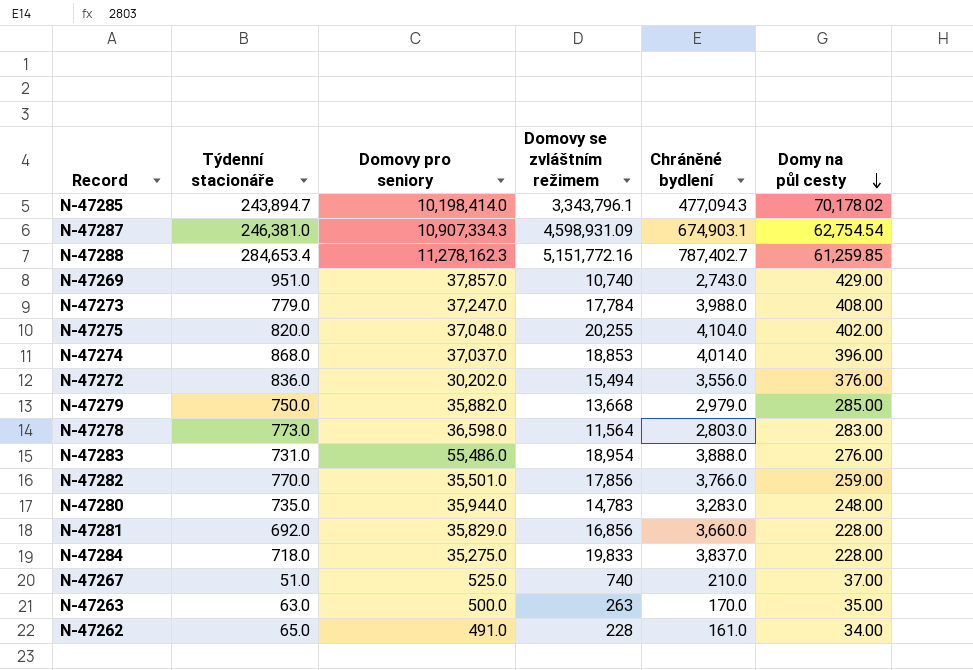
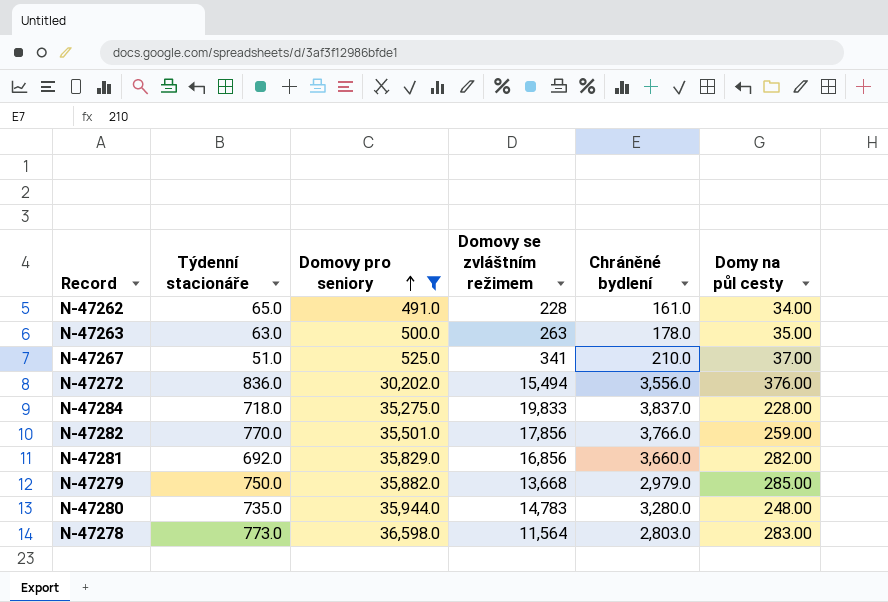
filter: none -> Domovy pro seniory <= 36,598.0
row order: Domy na půl cesty descending -> Domovy pro seniory ascending
N-47263 | Chráněné bydlení: 170.0 -> 178.0
N-47267 | Domovy se zvláštním režimem: 740 -> 341
N-47281 | Domy na půl cesty: 228.00 -> 282.00
N-47280 | Chráněné bydlení: 3,283.0 -> 3,280.0

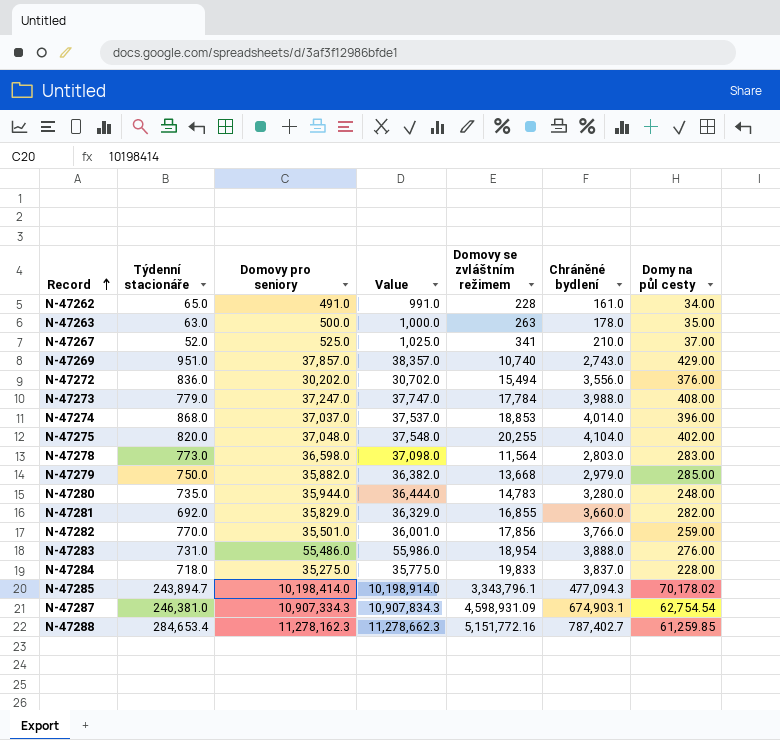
filter: Domovy pro seniory <= 36,598.0 -> none
row order: Domovy pro seniory ascending -> Record ascending
column Value | formula: none -> [Domovy pro seniory] + 500
N-47267 | Týdenní stacionáře: 51.0 -> 52.0
N-47281 | Domovy se zvláštním režimem: 16,856 -> 16,855

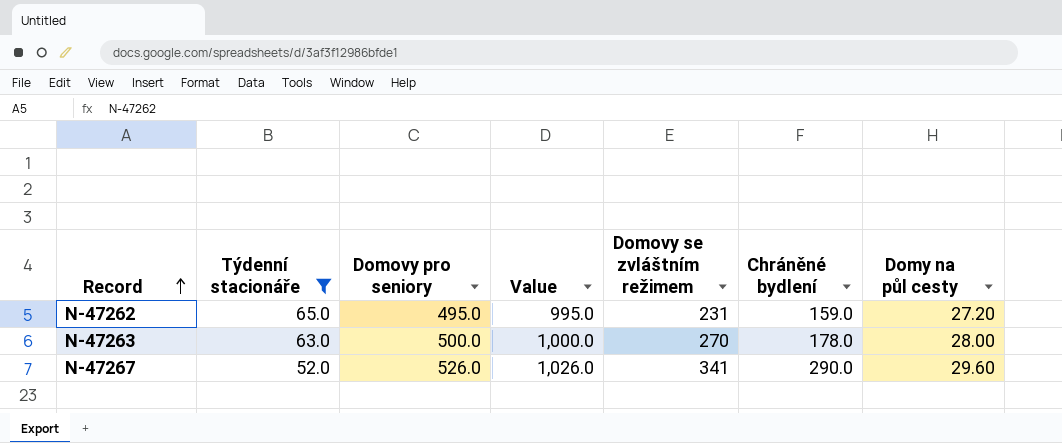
filter: none -> Týdenní stacionáře <= 65.0
N-47262 | Domovy pro seniory: 491.0 -> 495.0
N-47262 | Value: 991.0 -> 995.0
N-47262 | Domovy se zvláštním režimem: 228 -> 231
N-47262 | Chráněné bydlení: 161.0 -> 159.0
N-47262 | Domy na půl cesty: 34.00 -> 27.20
N-47263 | Domovy se zvláštním režimem: 263 -> 270
N-47263 | Domy na půl cesty: 35.00 -> 28.00
N-47267 | Domovy pro seniory: 525.0 -> 526.0
N-47267 | Value: 1,025.0 -> 1,026.0
N-47267 | Chráněné bydlení: 210.0 -> 290.0
N-47267 | Domy na půl cesty: 37.00 -> 29.60

